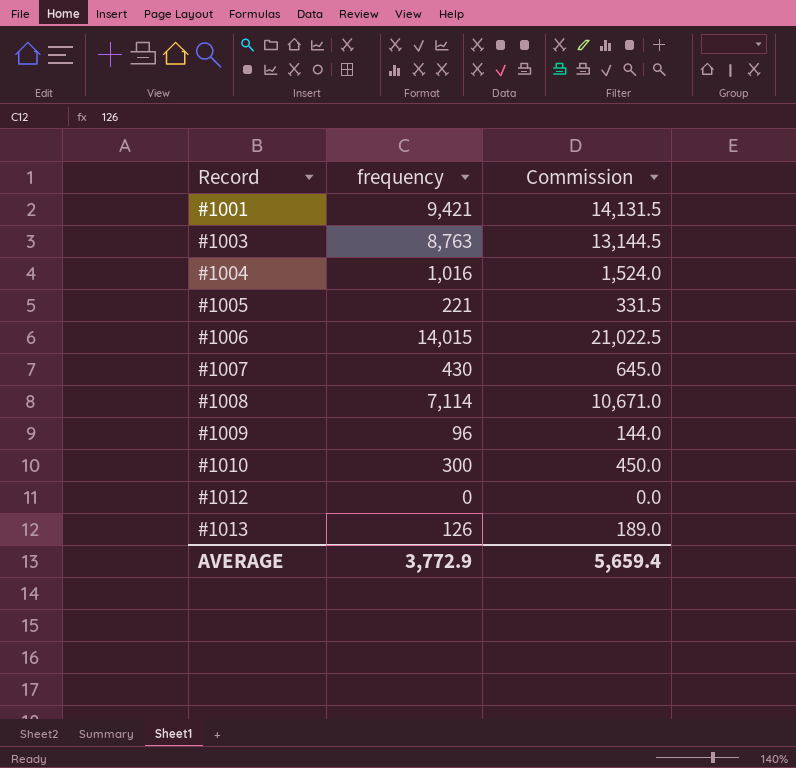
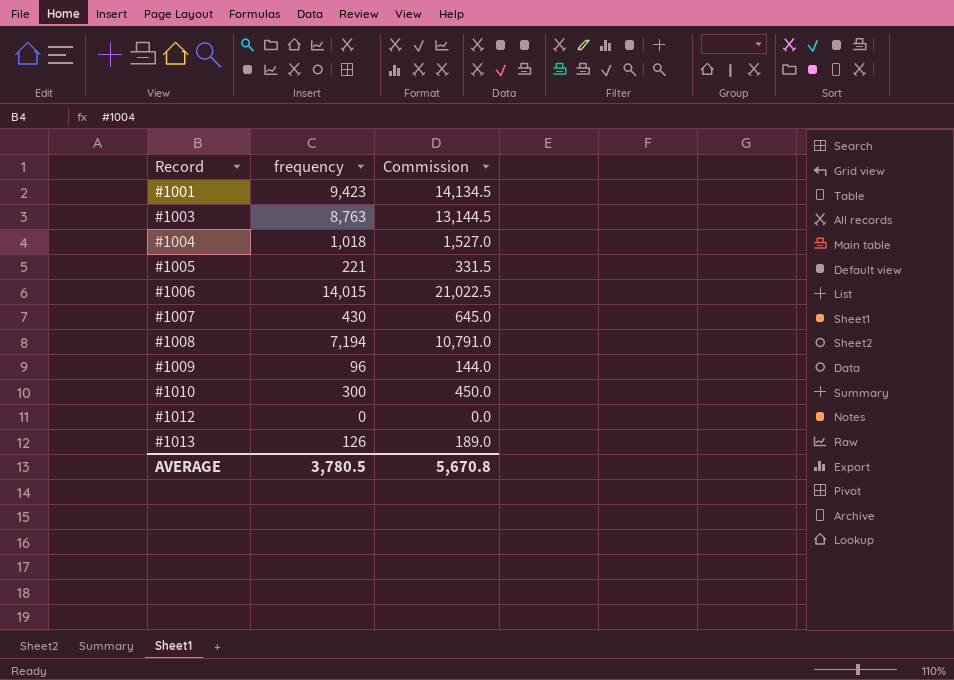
#1001 | frequency: 9,421 -> 9,423
#1001 | Commission: 14,131.5 -> 14,134.5
#1004 | frequency: 1,016 -> 1,018
#1004 | Commission: 1,524.0 -> 1,527.0
#1008 | frequency: 7,114 -> 7,194
#1008 | Commission: 10,671.0 -> 10,791.0
AVERAGE | frequency: 3,772.9 -> 3,780.5
AVERAGE | Commission: 5,659.4 -> 5,670.8

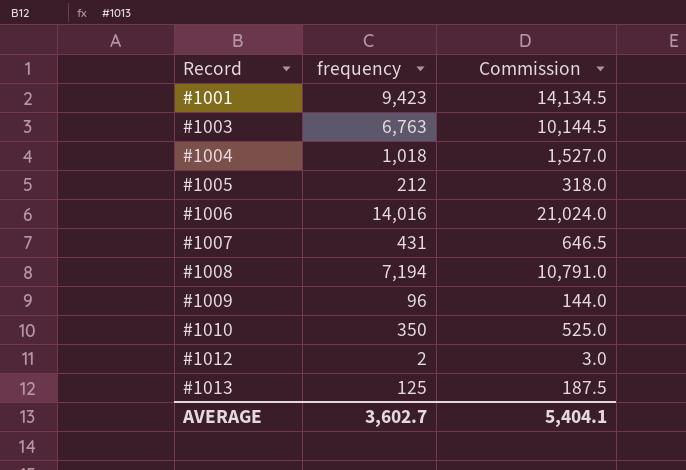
#1003 | frequency: 8,763 -> 6,763
#1003 | Commission: 13,144.5 -> 10,144.5
#1005 | frequency: 221 -> 212
#1005 | Commission: 331.5 -> 318.0
#1006 | frequency: 14,015 -> 14,016
#1006 | Commission: 21,022.5 -> 21,024.0
#1007 | frequency: 430 -> 431
#1007 | Commission: 645.0 -> 646.5
#1010 | frequency: 300 -> 350
#1010 | Commission: 450.0 -> 525.0
#1012 | frequency: 0 -> 2
#1012 | Commission: 0.0 -> 3.0
#1013 | frequency: 126 -> 125
#1013 | Commission: 189.0 -> 187.5
AVERAGE | frequency: 3,780.5 -> 3,602.7
AVERAGE | Commission: 5,670.8 -> 5,404.1

